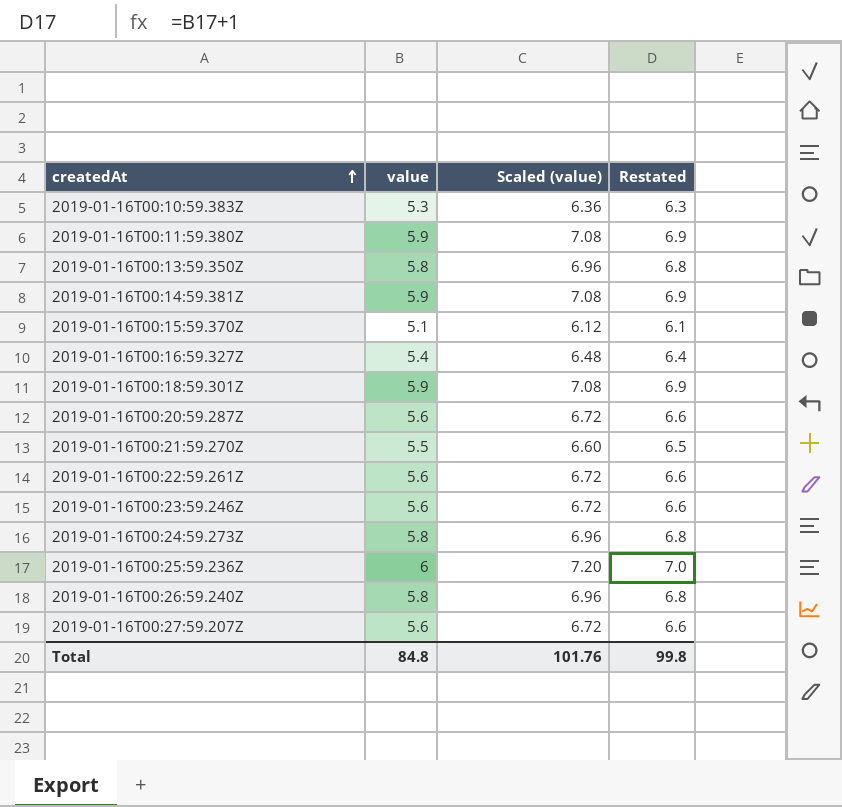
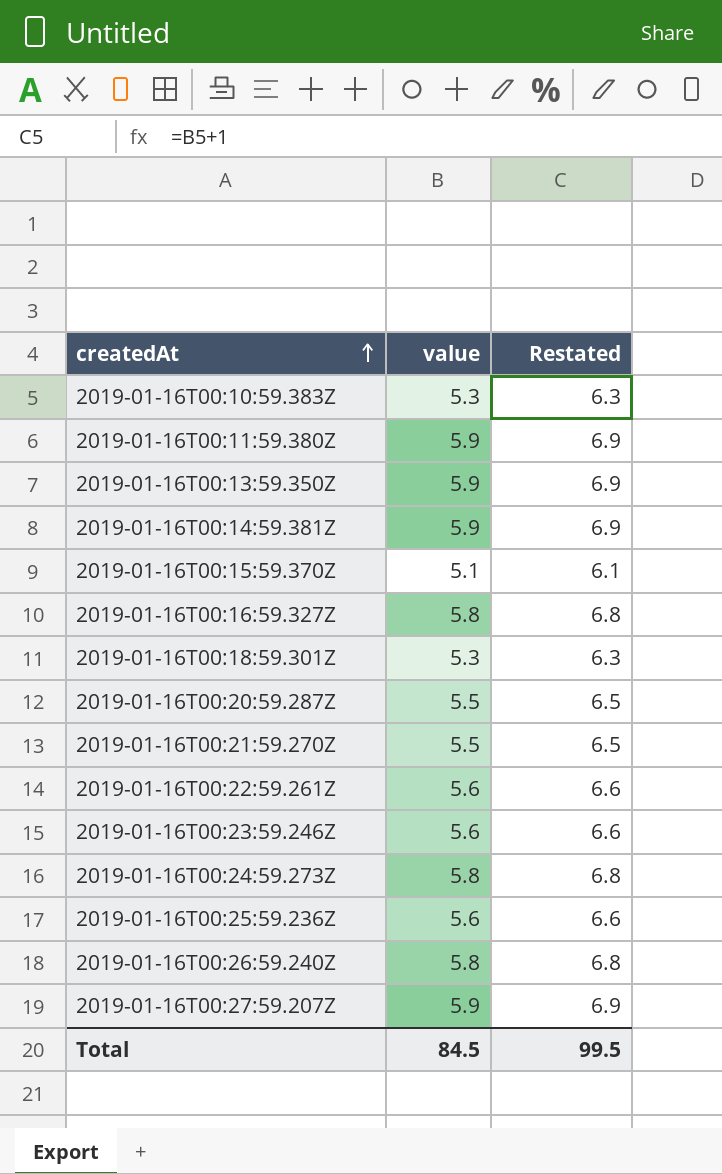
column Scaled (value) | formula: [value] * 1.2 -> none
2019-01-16T00:13:59.350Z | value: 5.8 -> 5.9
2019-01-16T00:13:59.350Z | Restated: 6.8 -> 6.9
2019-01-16T00:16:59.327Z | value: 5.4 -> 5.8
2019-01-16T00:16:59.327Z | Restated: 6.4 -> 6.8
2019-01-16T00:18:59.301Z | value: 5.9 -> 5.3
2019-01-16T00:18:59.301Z | Restated: 6.9 -> 6.3
2019-01-16T00:20:59.287Z | value: 5.6 -> 5.5
2019-01-16T00:20:59.287Z | Restated: 6.6 -> 6.5
2019-01-16T00:25:59.236Z | value: 6 -> 5.6
2019-01-16T00:25:59.236Z | Restated: 7.0 -> 6.6
2019-01-16T00:27:59.207Z | value: 5.6 -> 5.9
2019-01-16T00:27:59.207Z | Restated: 6.6 -> 6.9
Total | value: 84.8 -> 84.5
Total | Restated: 99.8 -> 99.5

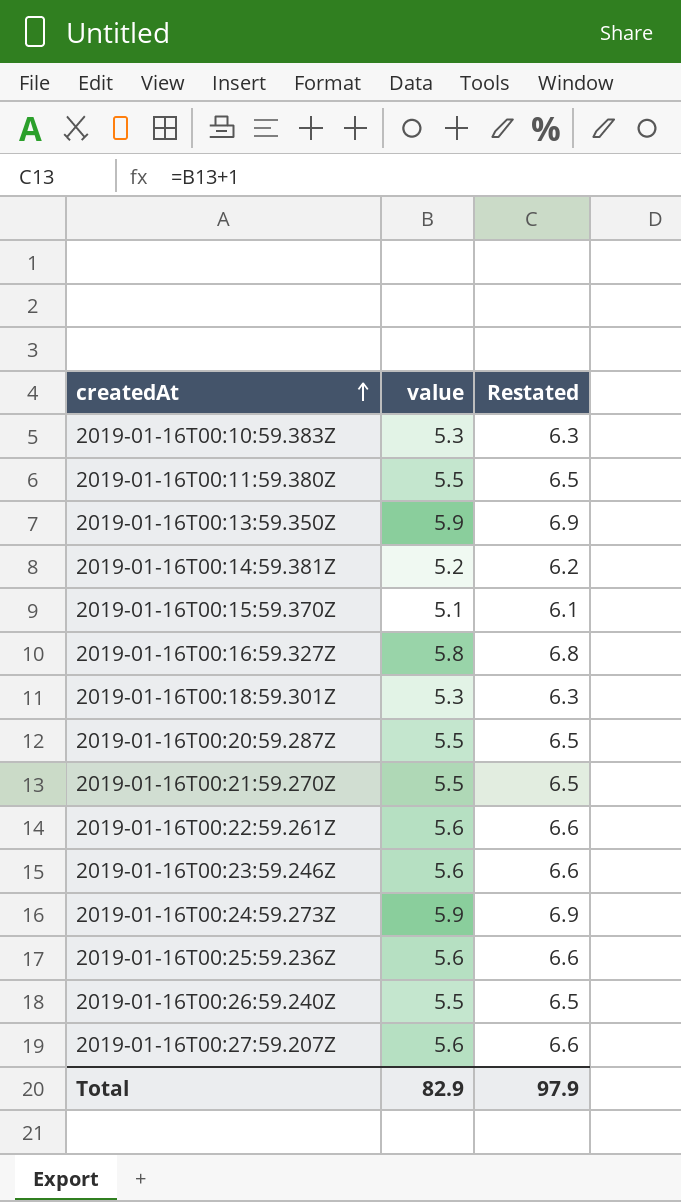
2019-01-16T00:11:59.380Z | value: 5.9 -> 5.5
2019-01-16T00:11:59.380Z | Restated: 6.9 -> 6.5
2019-01-16T00:14:59.381Z | value: 5.9 -> 5.2
2019-01-16T00:14:59.381Z | Restated: 6.9 -> 6.2
2019-01-16T00:24:59.273Z | value: 5.8 -> 5.9
2019-01-16T00:24:59.273Z | Restated: 6.8 -> 6.9
2019-01-16T00:26:59.240Z | value: 5.8 -> 5.5
2019-01-16T00:26:59.240Z | Restated: 6.8 -> 6.5
2019-01-16T00:27:59.207Z | value: 5.9 -> 5.6
2019-01-16T00:27:59.207Z | Restated: 6.9 -> 6.6
Total | value: 84.5 -> 82.9
Total | Restated: 99.5 -> 97.9

